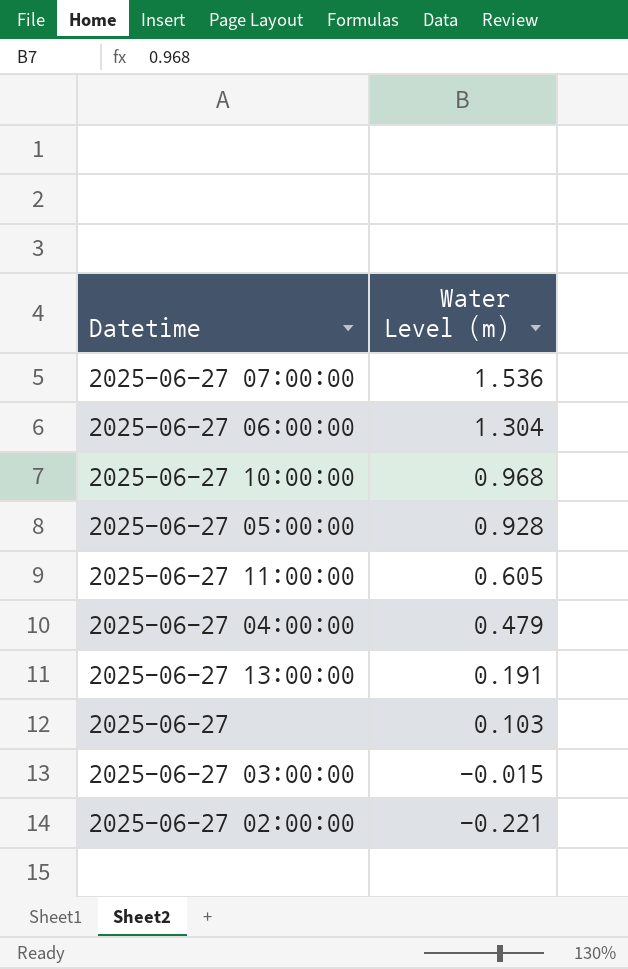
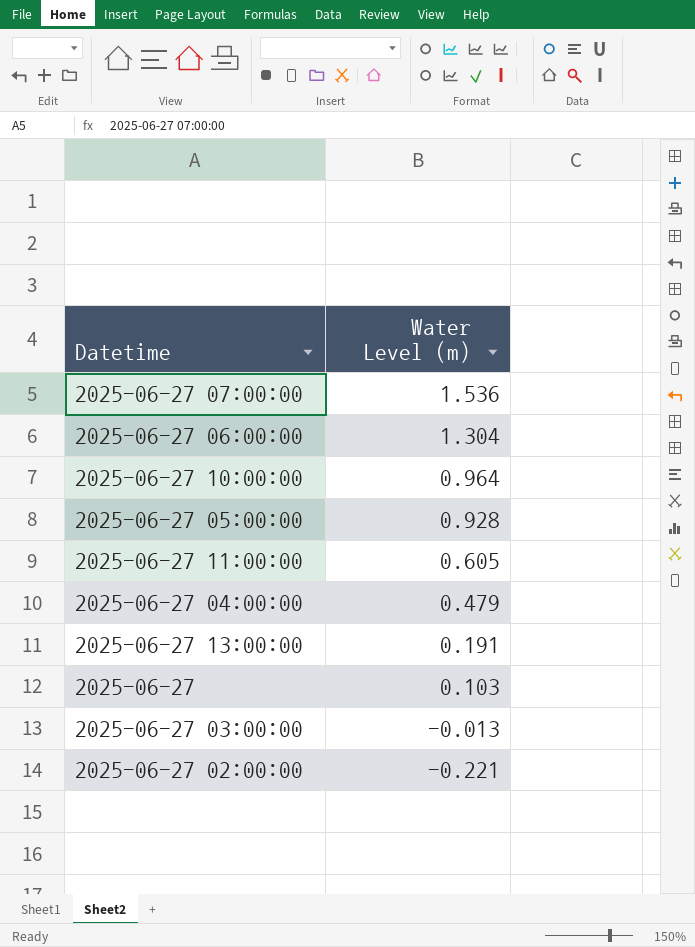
2025-06-27 10:00:00 | Water Level (m): 0.968 -> 0.964
2025-06-27 03:00:00 | Water Level (m): -0.015 -> -0.013

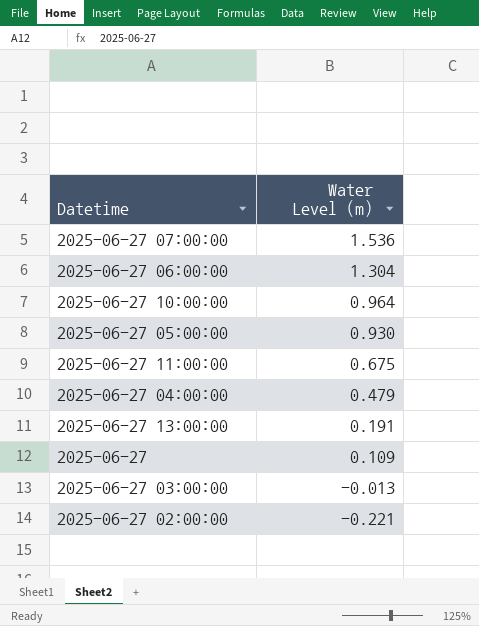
2025-06-27 05:00:00 | Water Level (m): 0.928 -> 0.930
2025-06-27 11:00:00 | Water Level (m): 0.605 -> 0.675
2025-06-27 | Water Level (m): 0.103 -> 0.109

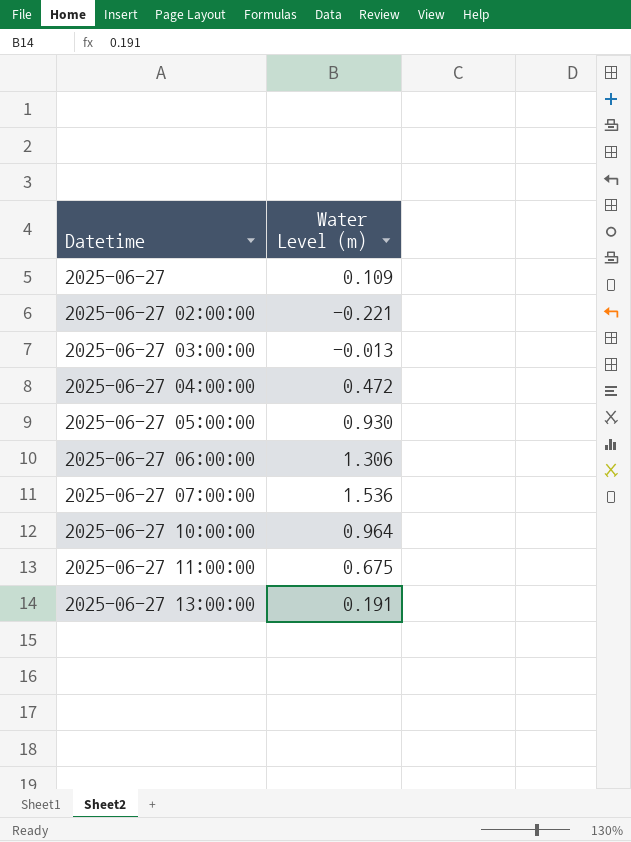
row order: Water Level (m) descending -> Datetime ascending
2025-06-27 04:00:00 | Water Level (m): 0.479 -> 0.472
2025-06-27 06:00:00 | Water Level (m): 1.304 -> 1.306

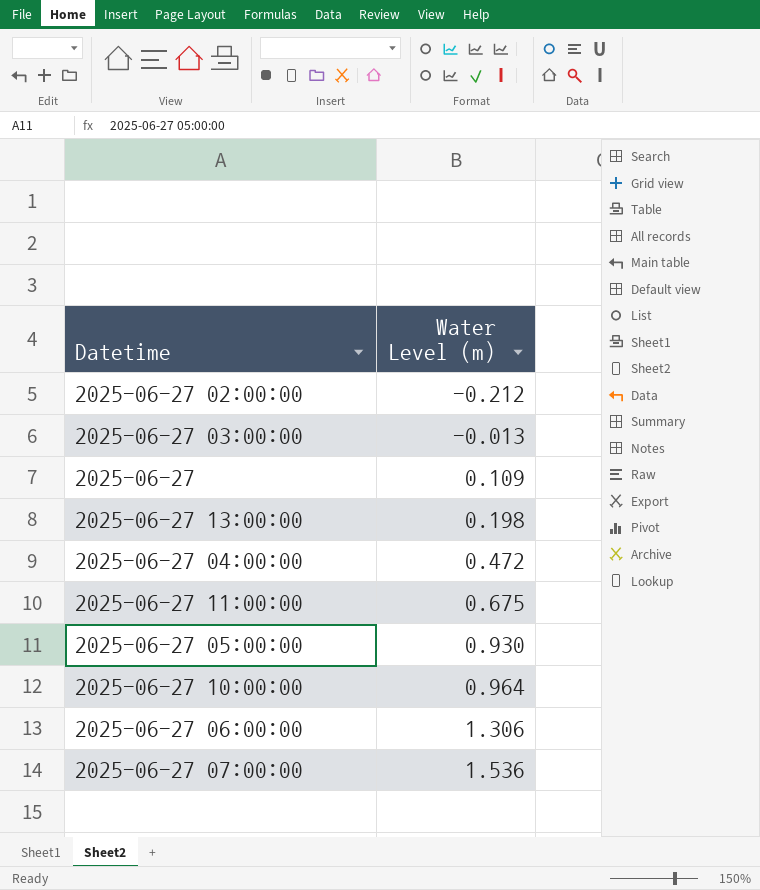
row order: Datetime ascending -> Water Level (m) ascending
2025-06-27 02:00:00 | Water Level (m): -0.221 -> -0.212
2025-06-27 13:00:00 | Water Level (m): 0.191 -> 0.198

